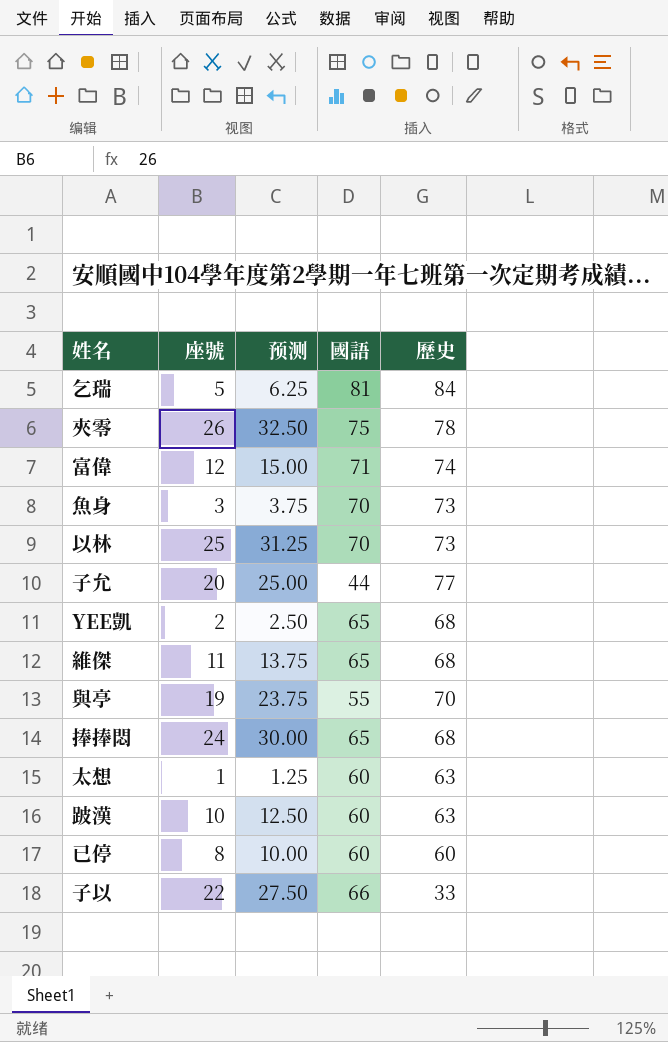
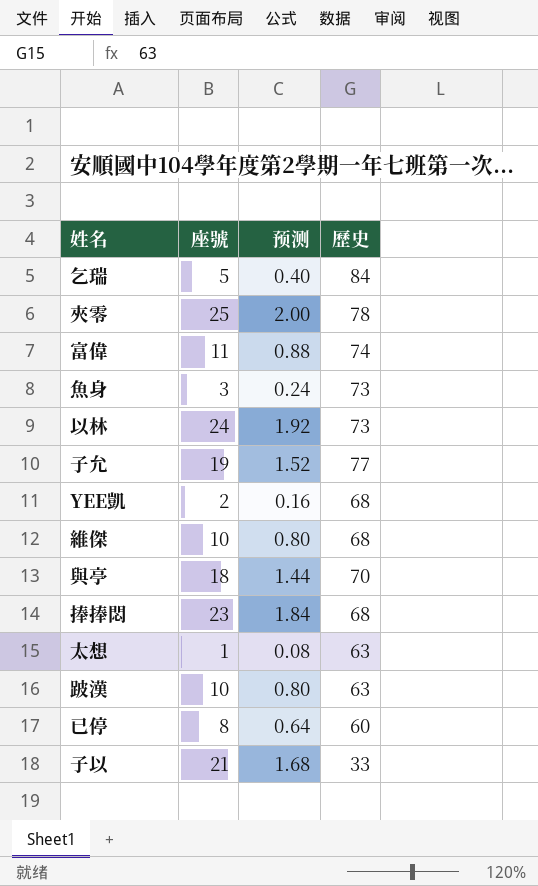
column 國語 | position: 4 -> none
column 预测 | formula: [座號] * 1.25 -> [座號] * 0.08
夾零 | 座號: 26 -> 25
富偉 | 座號: 12 -> 11
以林 | 座號: 25 -> 24
子允 | 座號: 20 -> 19
維傑 | 座號: 11 -> 10
與亭 | 座號: 19 -> 18
捧捧悶 | 座號: 24 -> 23
子以 | 座號: 22 -> 21

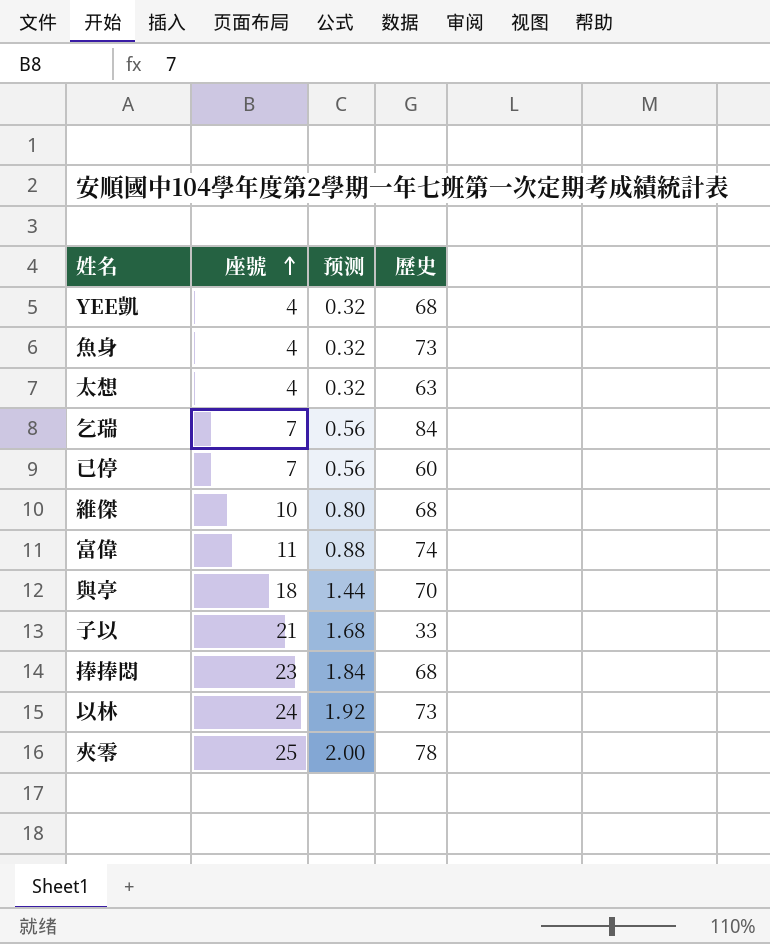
row order: none -> 座號 ascending
row 子允: 19 | 1.52 | 77 -> none
row 跛漢: 10 | 0.80 | 63 -> none
YEE凱 | 座號: 2 -> 4
YEE凱 | 预测: 0.16 -> 0.32
魚身 | 座號: 3 -> 4
魚身 | 预测: 0.24 -> 0.32
太想 | 座號: 1 -> 4
太想 | 预测: 0.08 -> 0.32
乞瑞 | 座號: 5 -> 7
乞瑞 | 预测: 0.40 -> 0.56
已停 | 座號: 8 -> 7
已停 | 预测: 0.64 -> 0.56

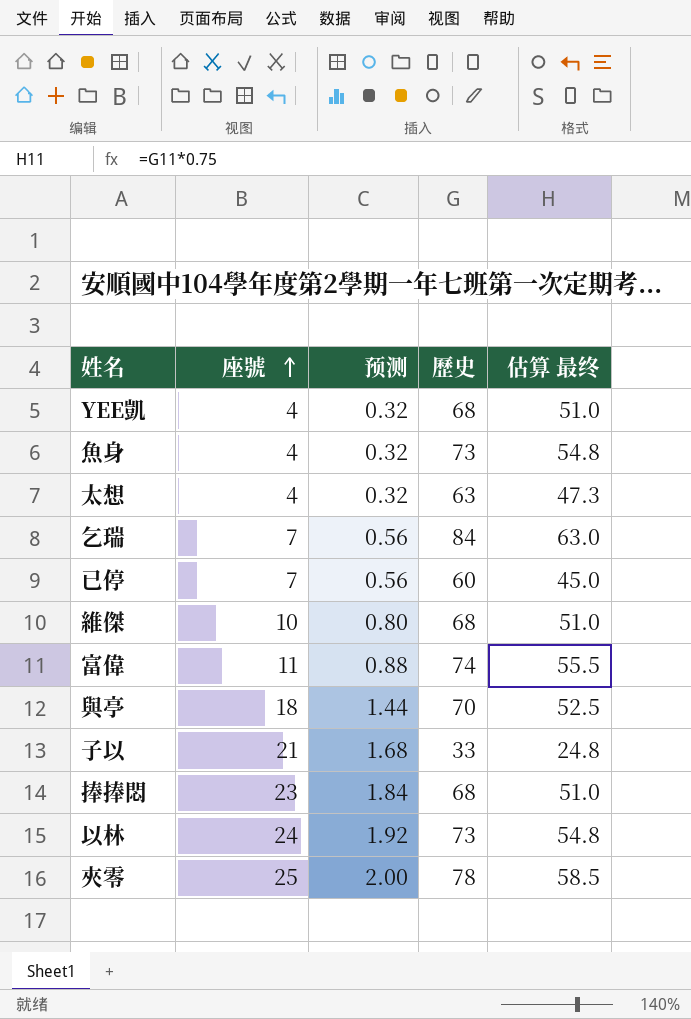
column 估算 最终 | formula: none -> [歷史] * 0.75

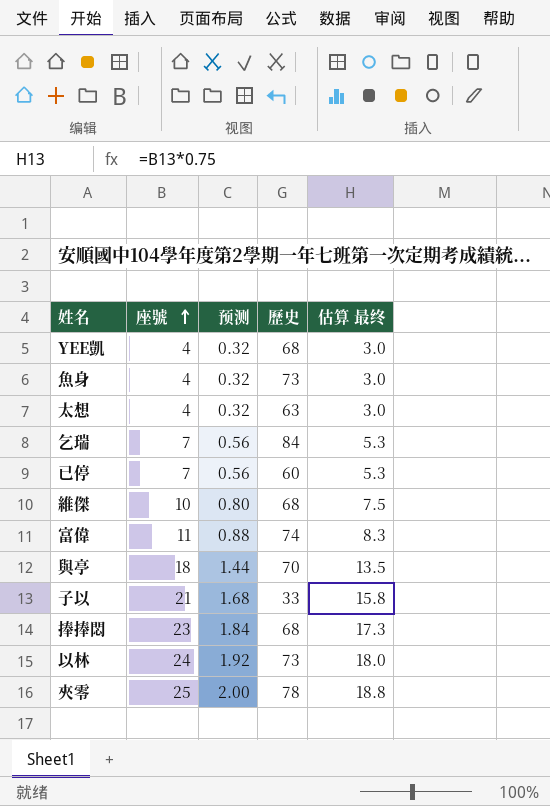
column 估算 最终 | formula: [歷史] * 0.75 -> [座號] * 0.75

